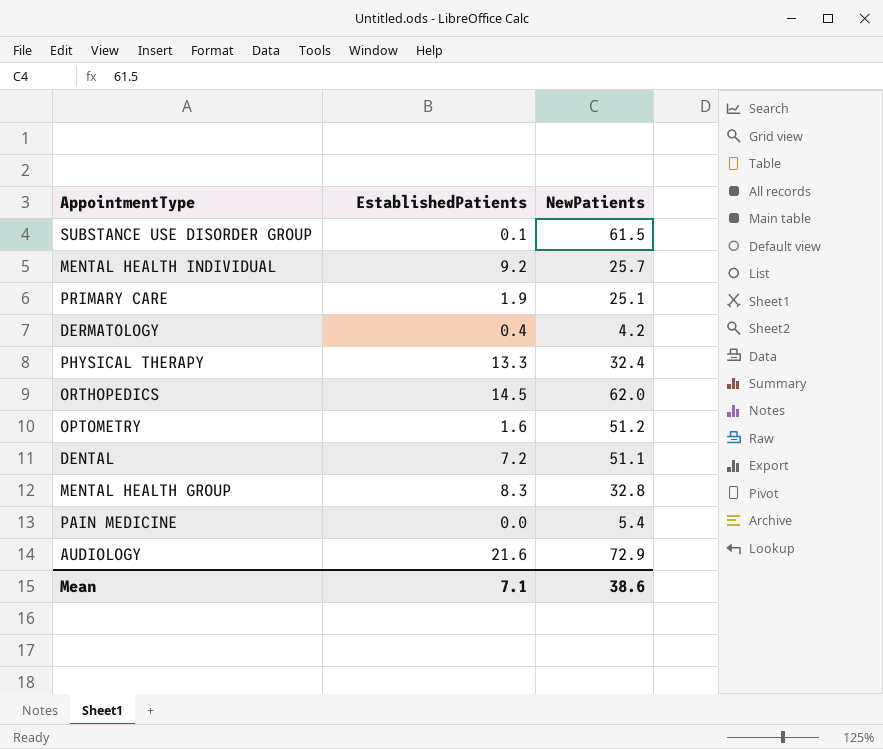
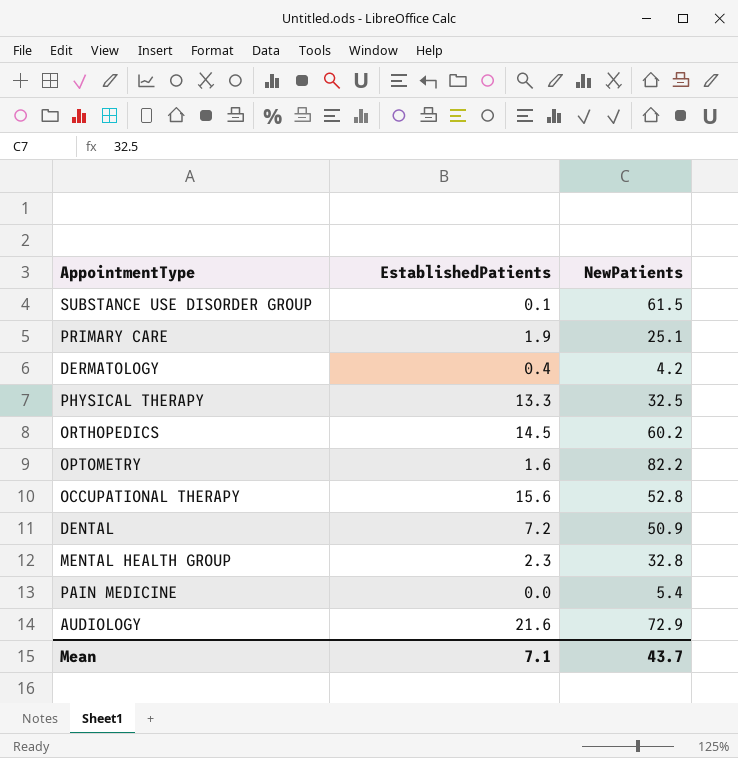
row MENTAL HEALTH INDIVIDUAL: 9.2 | 25.7 -> none
PHYSICAL THERAPY | NewPatients: 32.4 -> 32.5
ORTHOPEDICS | NewPatients: 62.0 -> 60.2
OPTOMETRY | NewPatients: 51.2 -> 82.2
row OCCUPATIONAL THERAPY: none -> 15.6 | 52.8
DENTAL | NewPatients: 51.1 -> 50.9
MENTAL HEALTH GROUP | EstablishedPatients: 8.3 -> 2.3
Mean | NewPatients: 38.6 -> 43.7

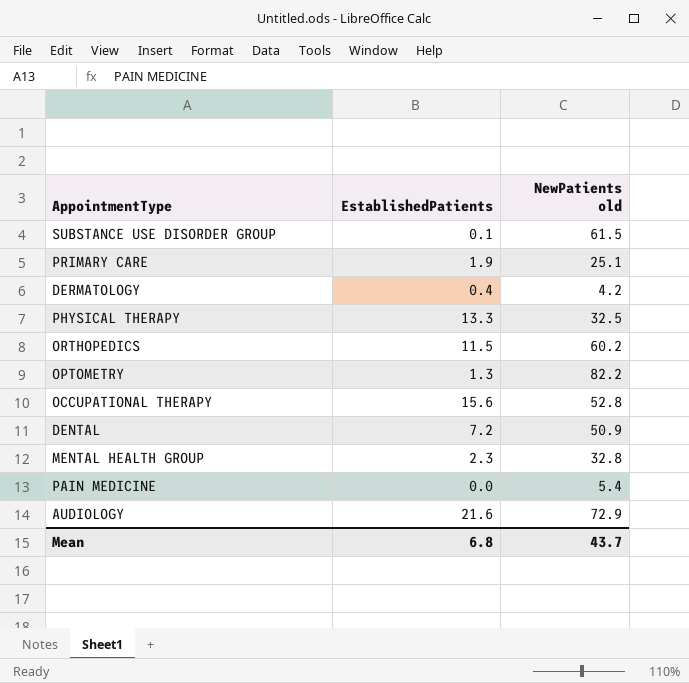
column name: NewPatients -> NewPatients old
ORTHOPEDICS | EstablishedPatients: 14.5 -> 11.5
OPTOMETRY | EstablishedPatients: 1.6 -> 1.3
Mean | EstablishedPatients: 7.1 -> 6.8

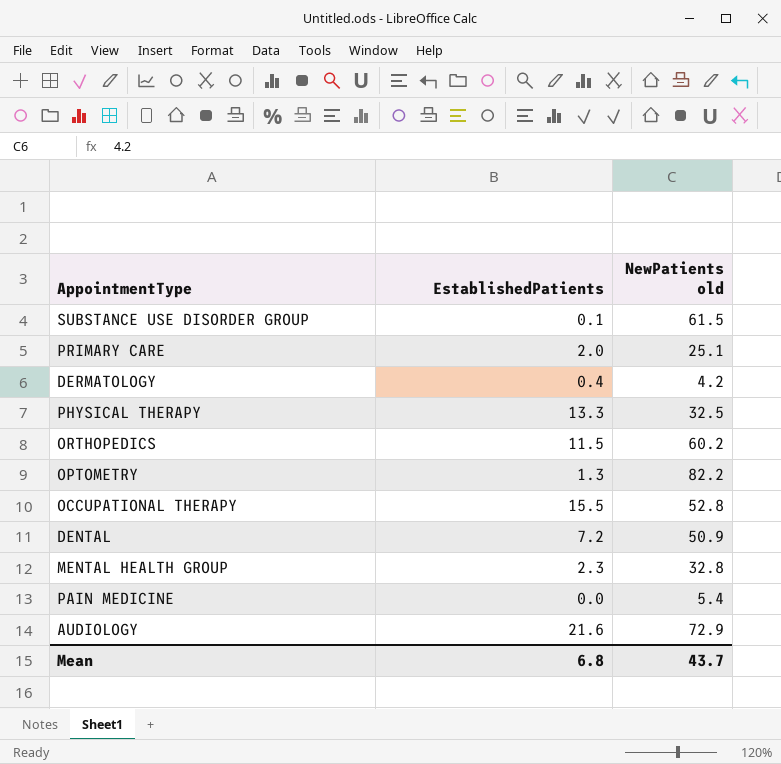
PRIMARY CARE | EstablishedPatients: 1.9 -> 2.0
OCCUPATIONAL THERAPY | EstablishedPatients: 15.6 -> 15.5

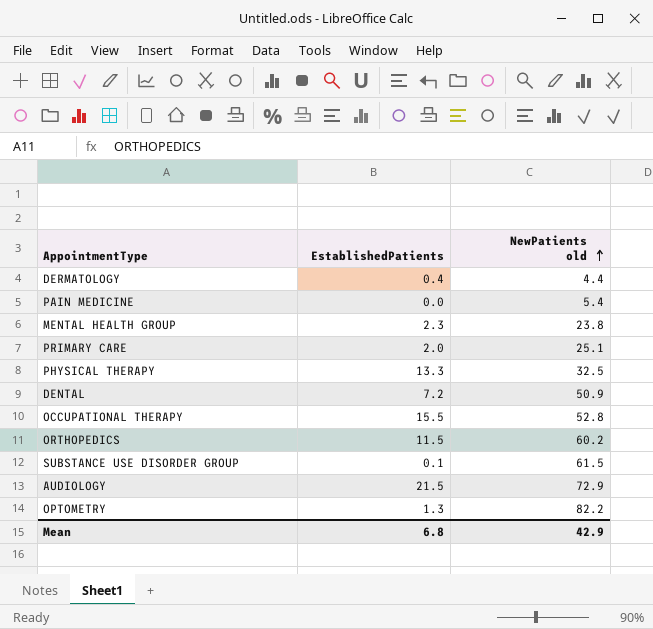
row order: none -> NewPatients old ascending
DERMATOLOGY | NewPatients old: 4.2 -> 4.4
MENTAL HEALTH GROUP | NewPatients old: 32.8 -> 23.8
AUDIOLOGY | EstablishedPatients: 21.6 -> 21.5
Mean | NewPatients old: 43.7 -> 42.9

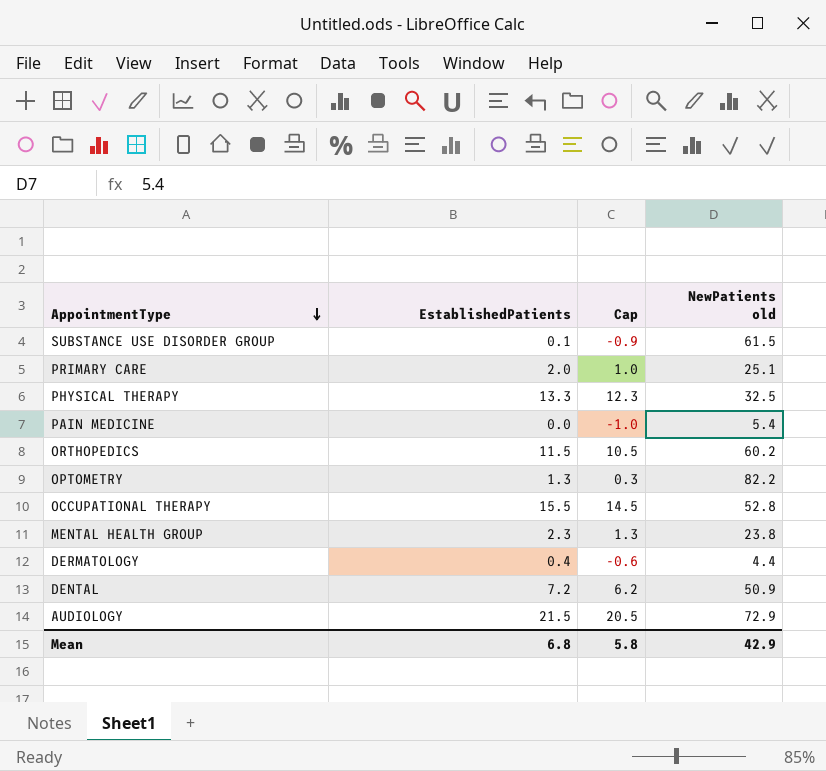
row order: NewPatients old ascending -> AppointmentType descending
column Cap | formula: none -> [EstablishedPatients] - 1

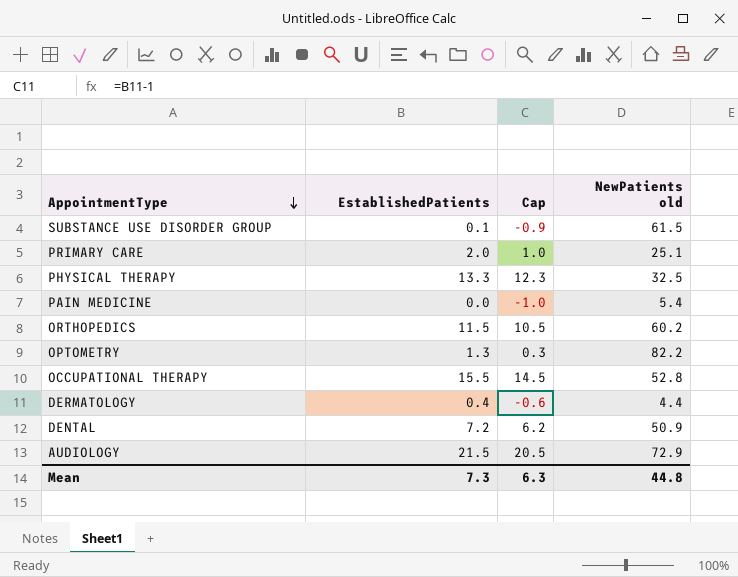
row MENTAL HEALTH GROUP: 2.3 | 1.3 | 23.8 -> none
Mean | EstablishedPatients: 6.8 -> 7.3
Mean | Cap: 5.8 -> 6.3
Mean | NewPatients old: 42.9 -> 44.8

